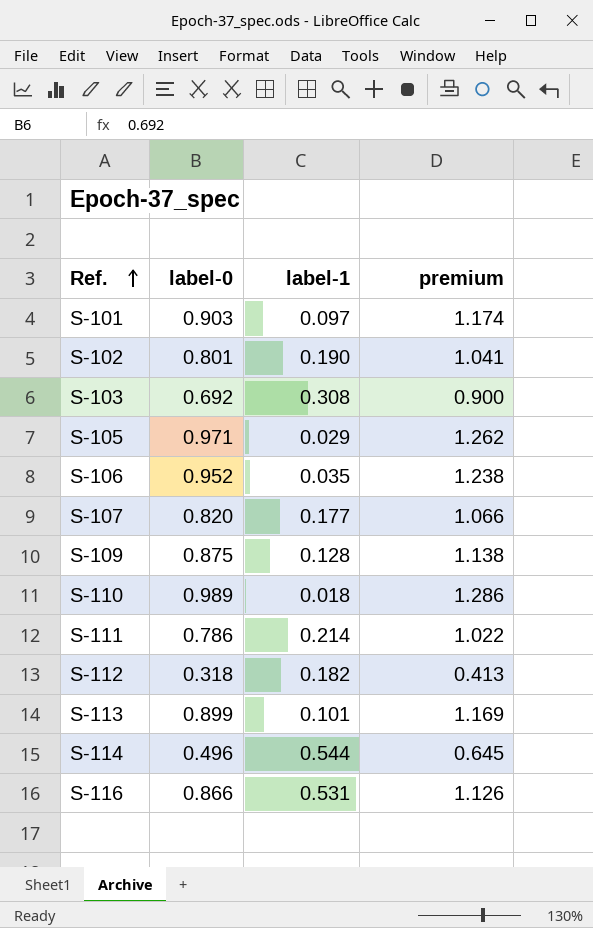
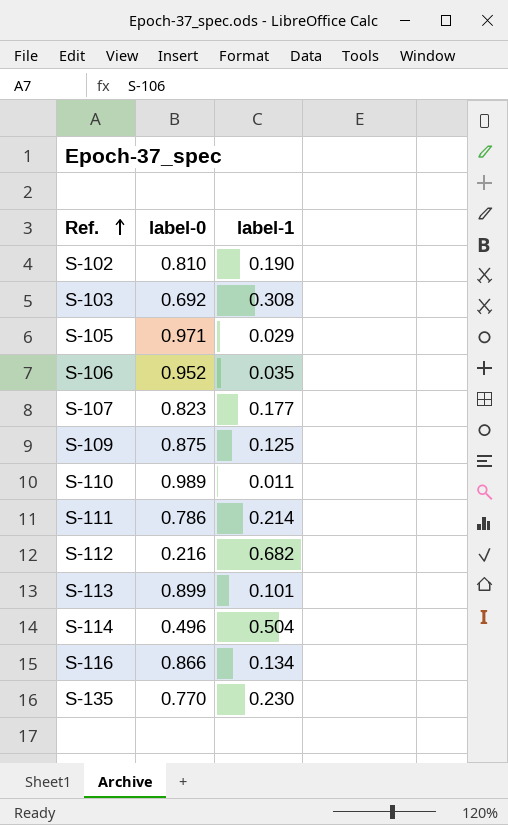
column premium | formula: [label-0] * 1.3 -> none
row S-101: 0.903 | 0.097 | 1.174 -> none
S-102 | label-0: 0.801 -> 0.810
S-107 | label-0: 0.820 -> 0.823
S-109 | label-1: 0.128 -> 0.125
S-110 | label-1: 0.018 -> 0.011
S-112 | label-0: 0.318 -> 0.216
S-112 | label-1: 0.182 -> 0.682
S-114 | label-1: 0.544 -> 0.504
S-116 | label-1: 0.531 -> 0.134
row S-135: none -> 0.770 | 0.230

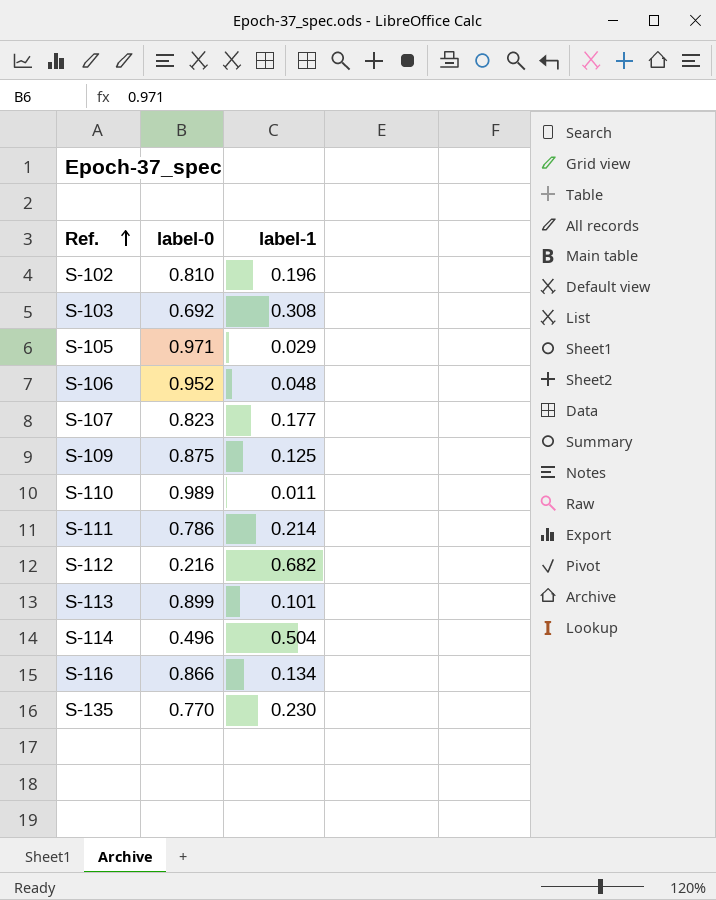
S-102 | label-1: 0.190 -> 0.196
S-106 | label-1: 0.035 -> 0.048

